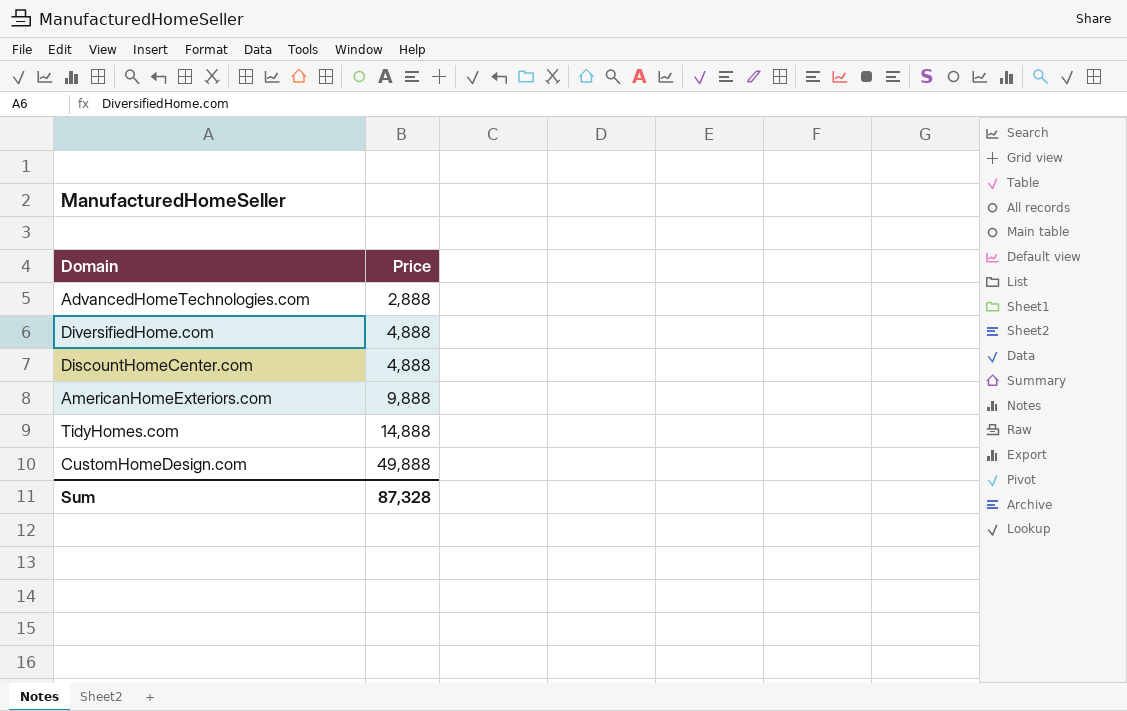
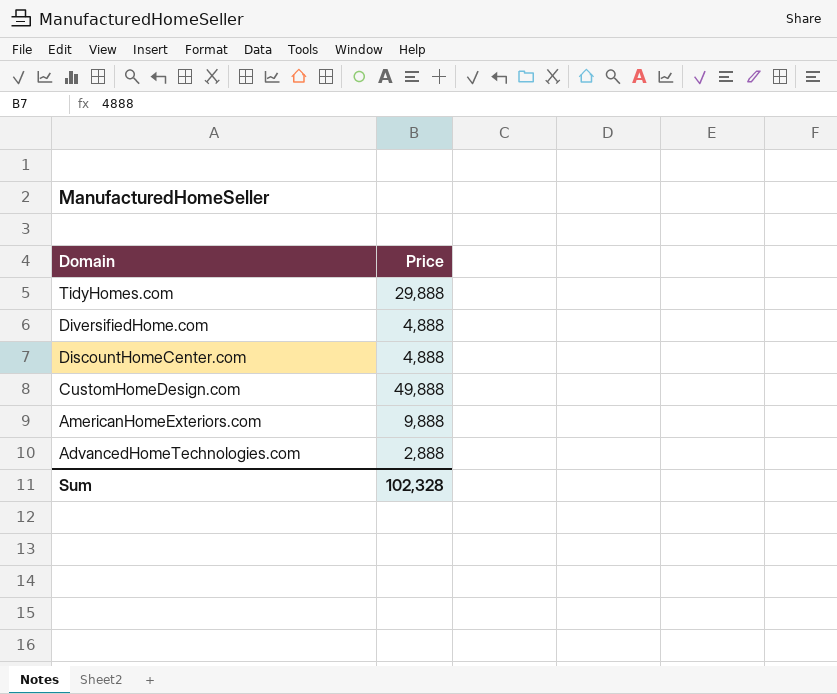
row order: Price ascending -> Domain descending
TidyHomes.com | Price: 14,888 -> 29,888
Sum | Price: 87,328 -> 102,328

